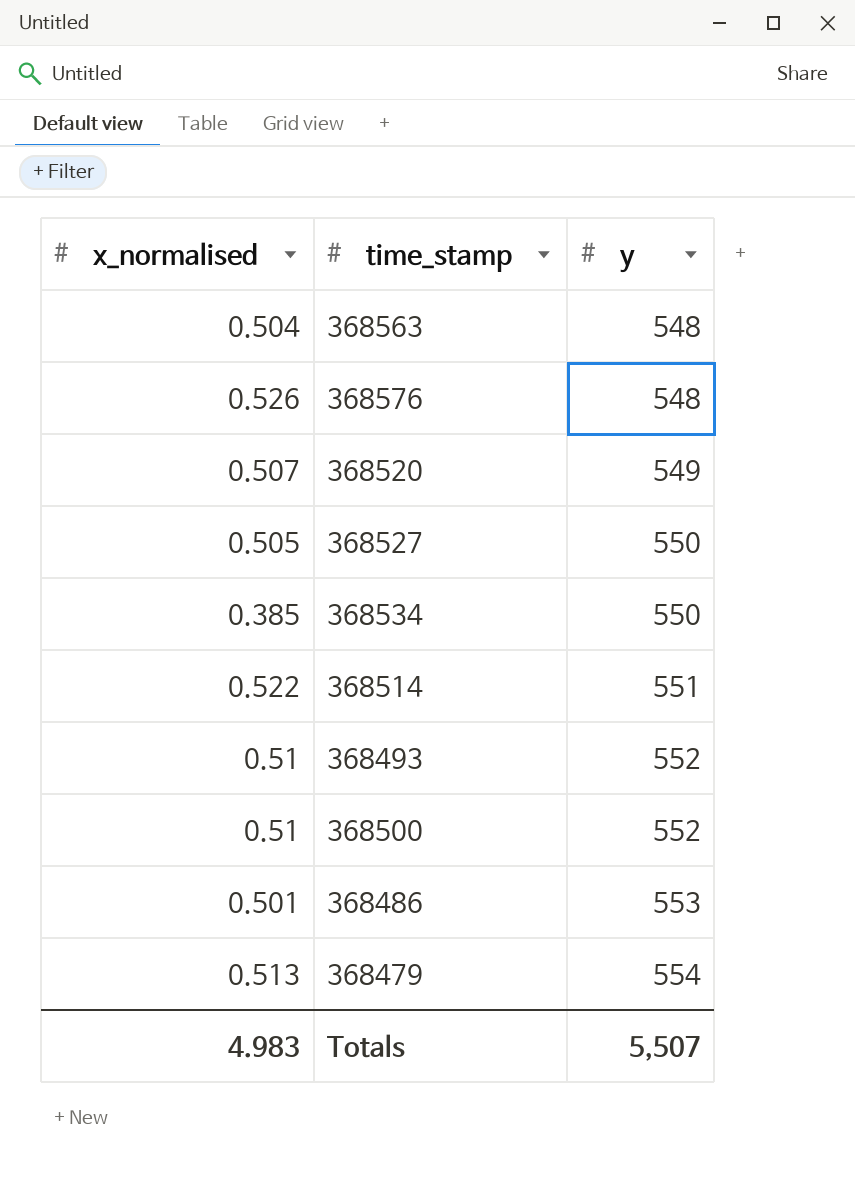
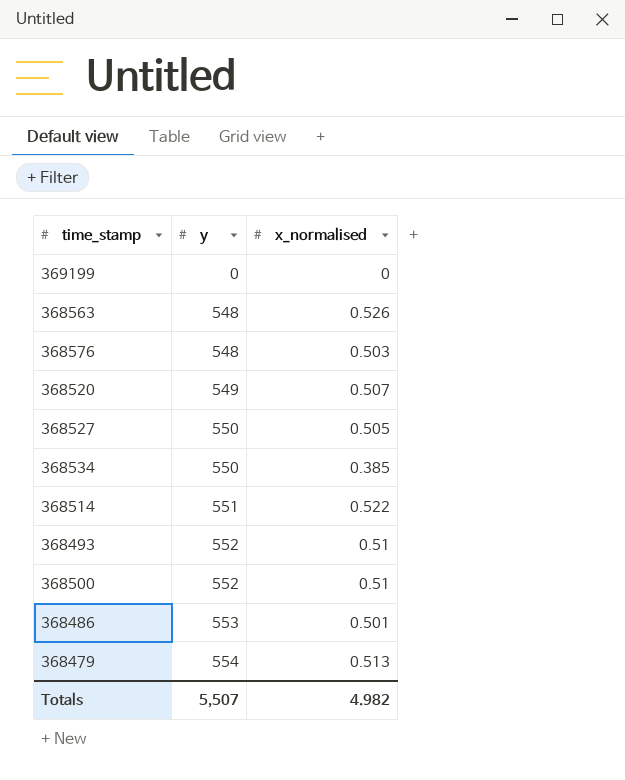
column x_normalised | position: 1 -> 3
row 369199: none -> 0 | 0
368563 | x_normalised: 0.504 -> 0.526
368576 | x_normalised: 0.526 -> 0.503
Totals | x_normalised: 4.983 -> 4.982

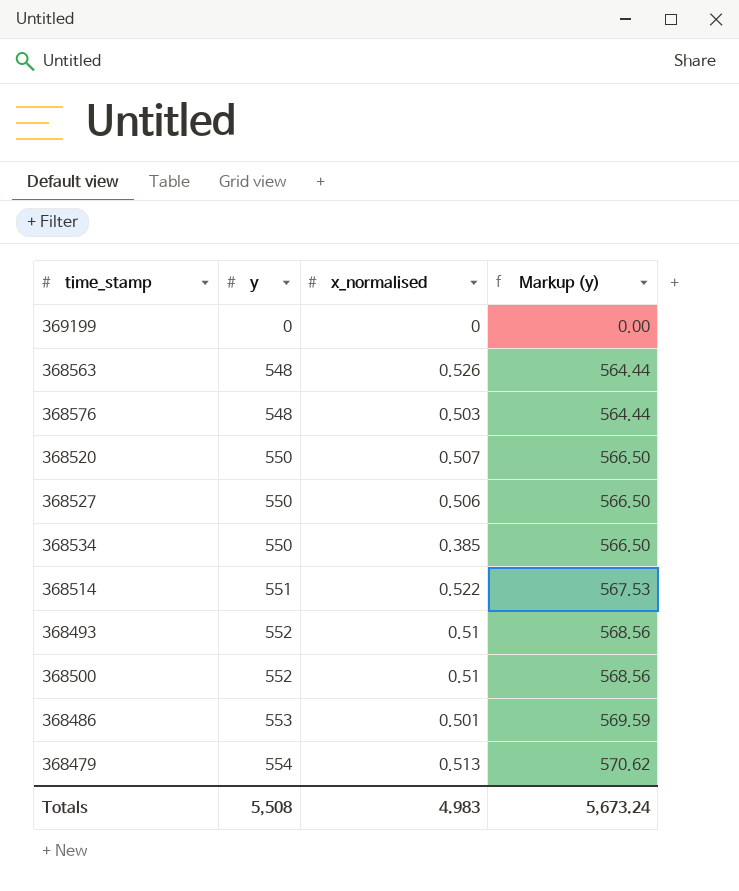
column Markup (y) | formula: none -> [y] * 1.03
368520 | y: 549 -> 550
368527 | x_normalised: 0.505 -> 0.506
Totals | y: 5,507 -> 5,508
Totals | x_normalised: 4.982 -> 4.983

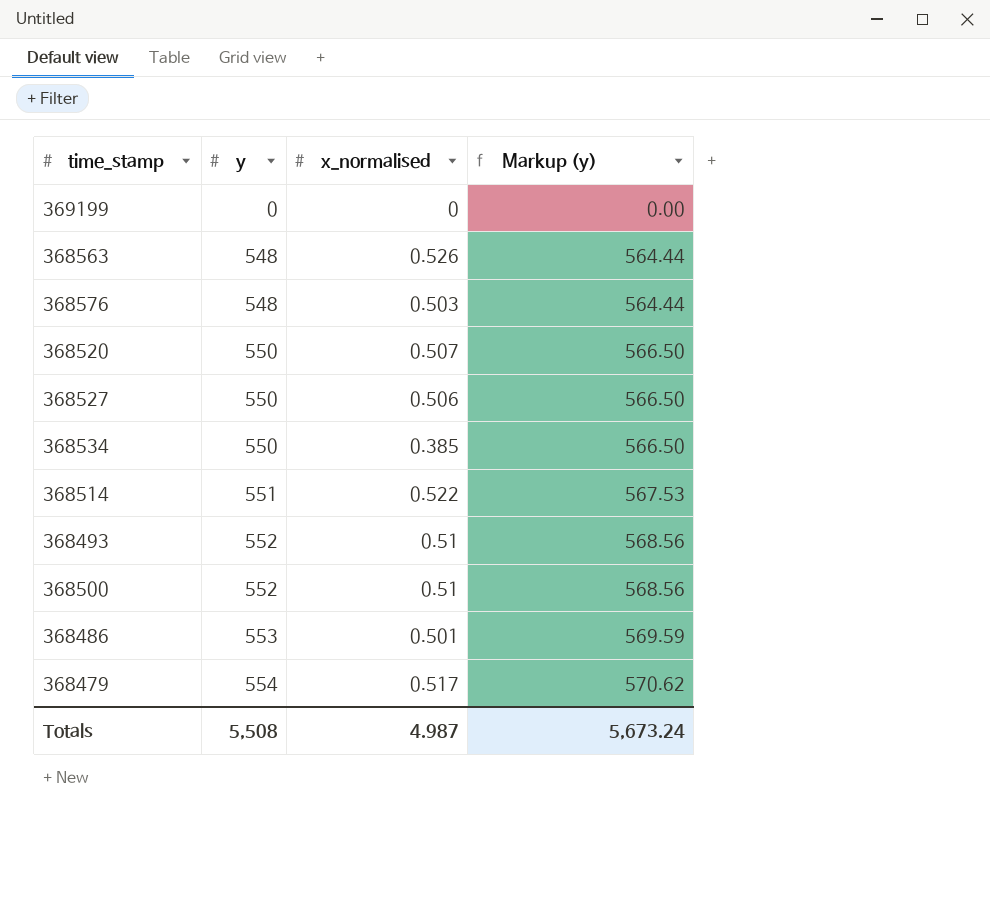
368479 | x_normalised: 0.513 -> 0.517
Totals | x_normalised: 4.983 -> 4.987

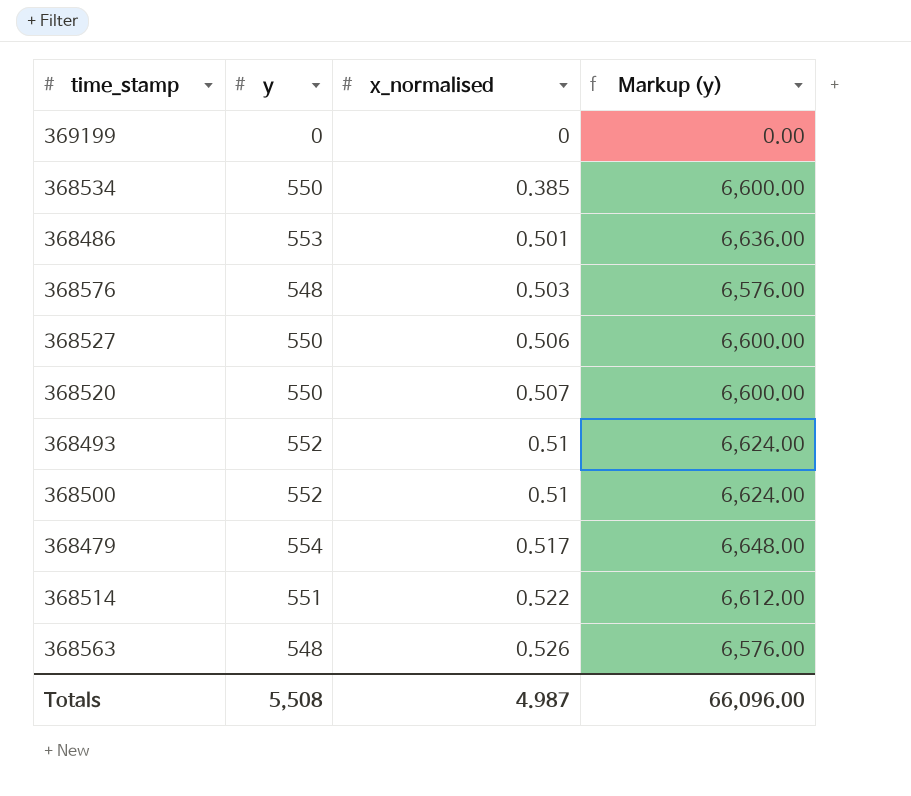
row order: y ascending -> x_normalised ascending
column Markup (y) | formula: [y] * 1.03 -> [y] * 12
Totals | Markup (y): 5,673.24 -> 66,096.00

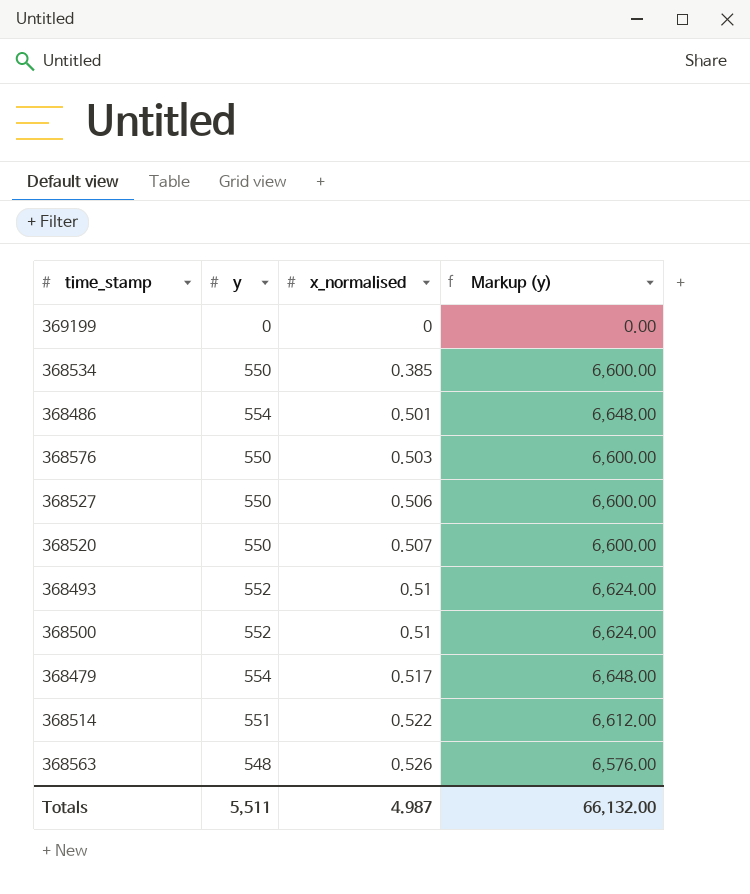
368486 | y: 553 -> 554
368486 | Markup (y): 6,636.00 -> 6,648.00
368576 | y: 548 -> 550
368576 | Markup (y): 6,576.00 -> 6,600.00
Totals | y: 5,508 -> 5,511
Totals | Markup (y): 66,096.00 -> 66,132.00

